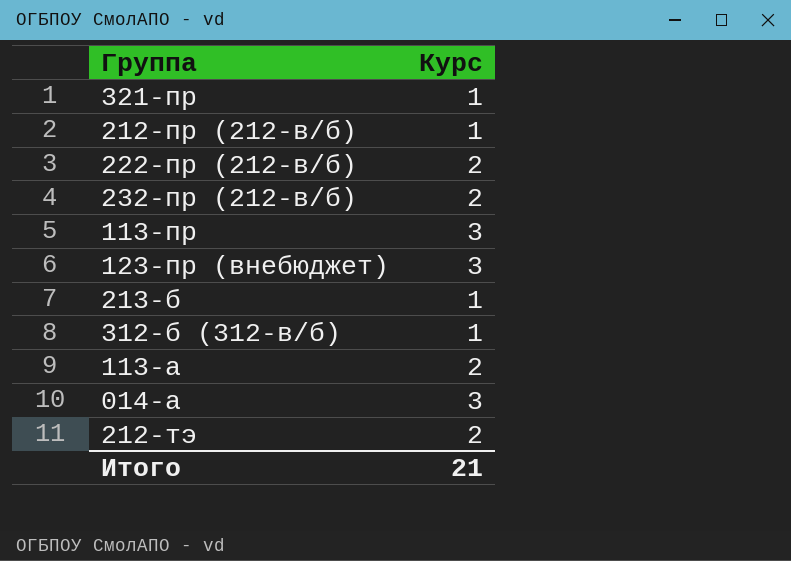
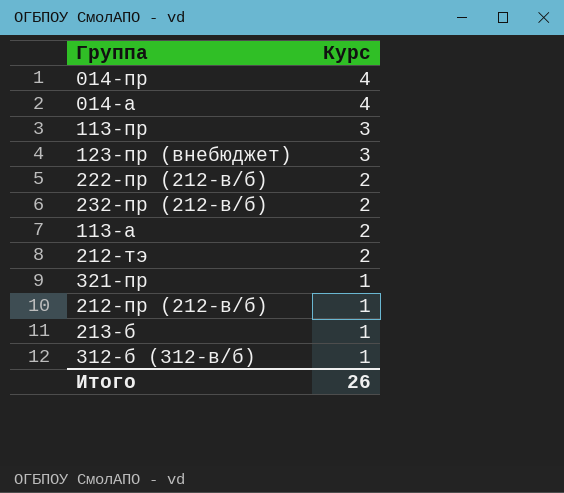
row order: none -> Курс descending
row 014-пр: none -> 4
014-а | Курс: 3 -> 4
Итого | Курс: 21 -> 26

